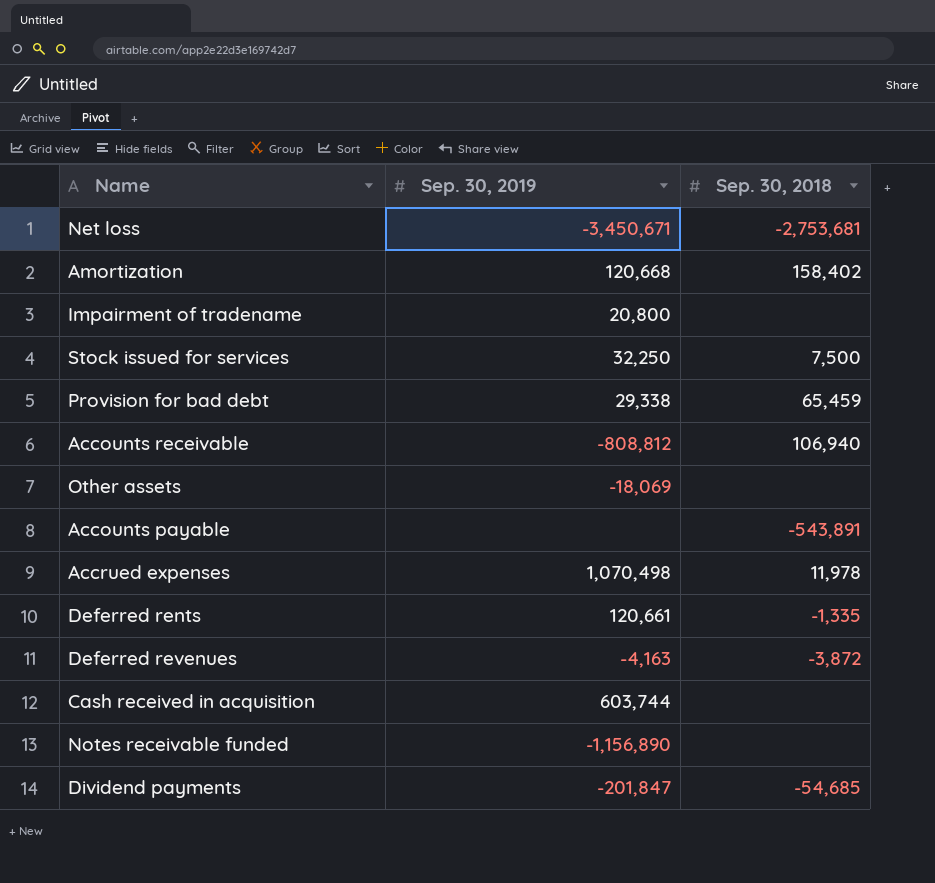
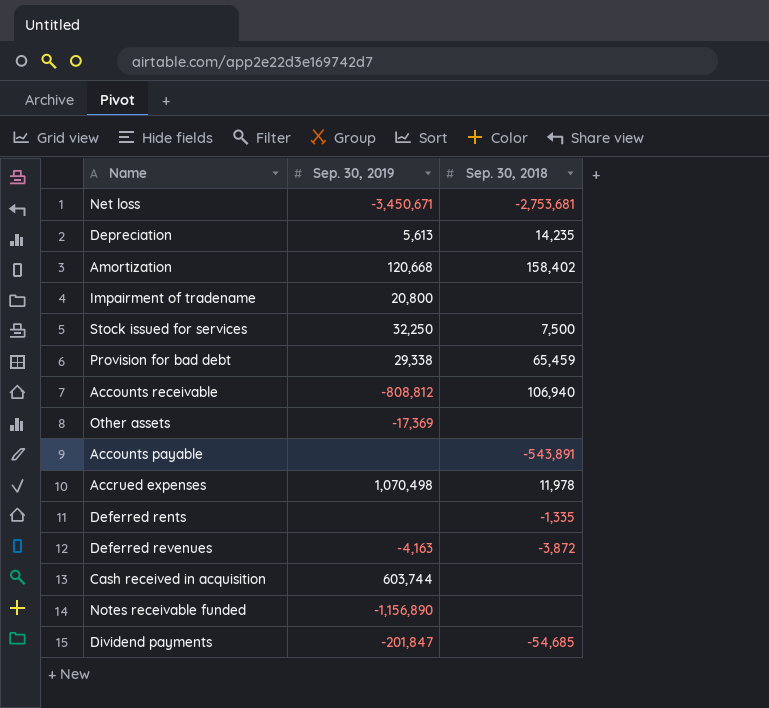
row Depreciation: none -> 5,613 | 14,235
Other assets | Sep. 30, 2019: -18,069 -> -17,369
Deferred rents | Sep. 30, 2019: 120,661 -> none

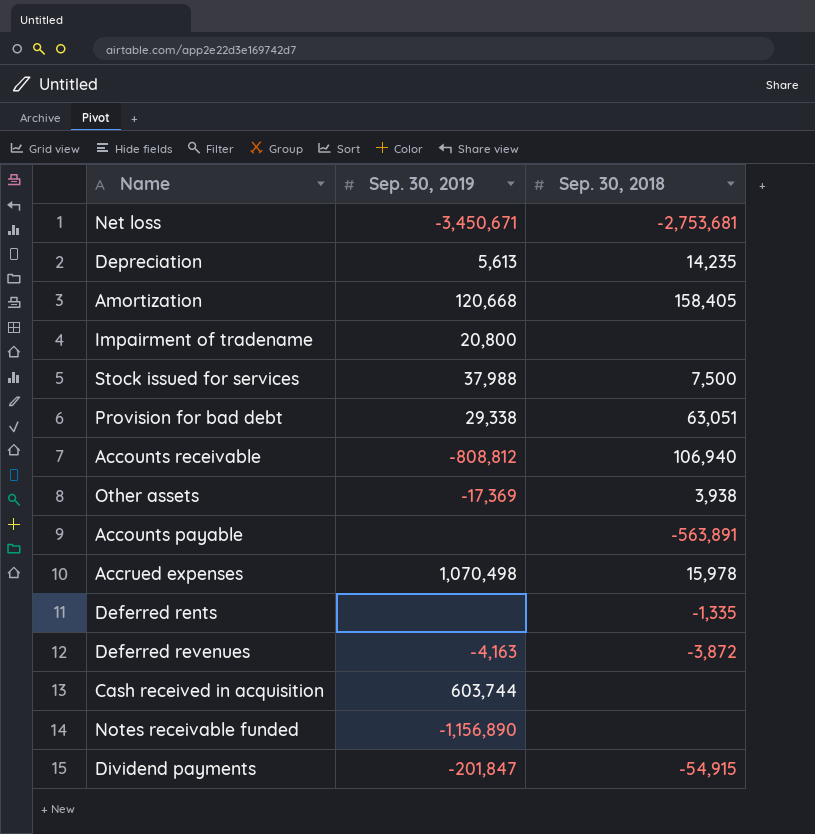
Amortization | Sep. 30, 2018: 158,402 -> 158,405
Stock issued for services | Sep. 30, 2019: 32,250 -> 37,988
Provision for bad debt | Sep. 30, 2018: 65,459 -> 63,051
Other assets | Sep. 30, 2018: none -> 3,938
Accounts payable | Sep. 30, 2018: -543,891 -> -563,891
Accrued expenses | Sep. 30, 2018: 11,978 -> 15,978
Dividend payments | Sep. 30, 2018: -54,685 -> -54,915

